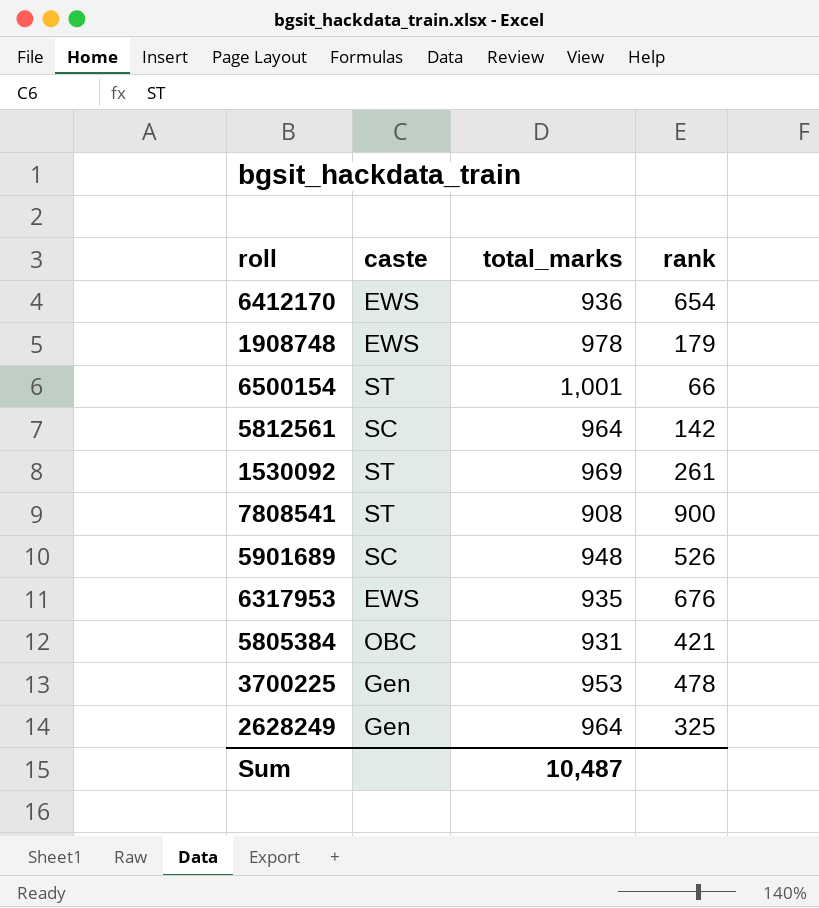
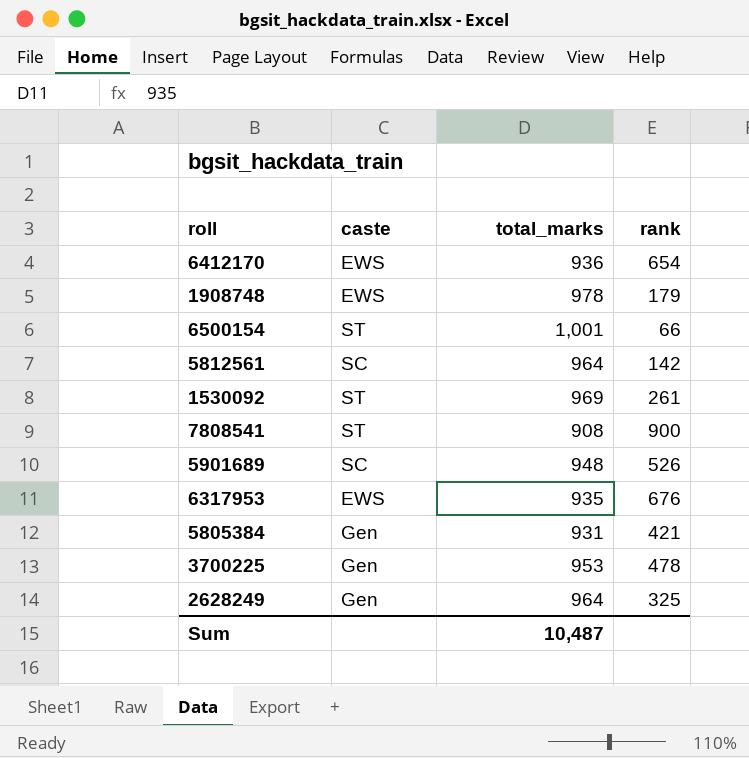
5805384 | caste: OBC -> Gen

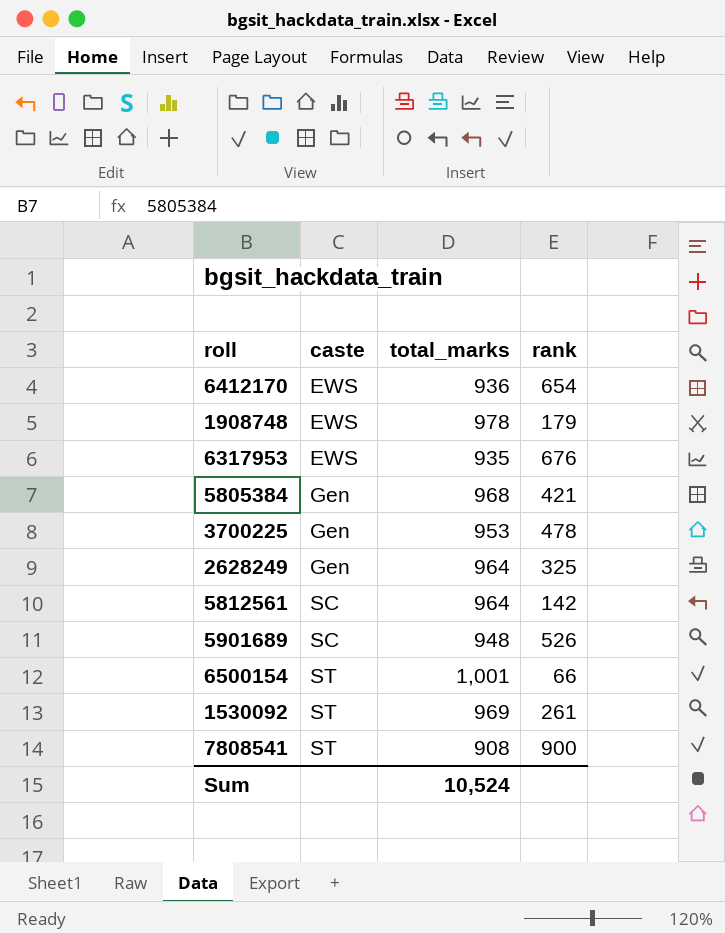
row order: none -> caste ascending
5805384 | total_marks: 931 -> 968
Sum | total_marks: 10,487 -> 10,524

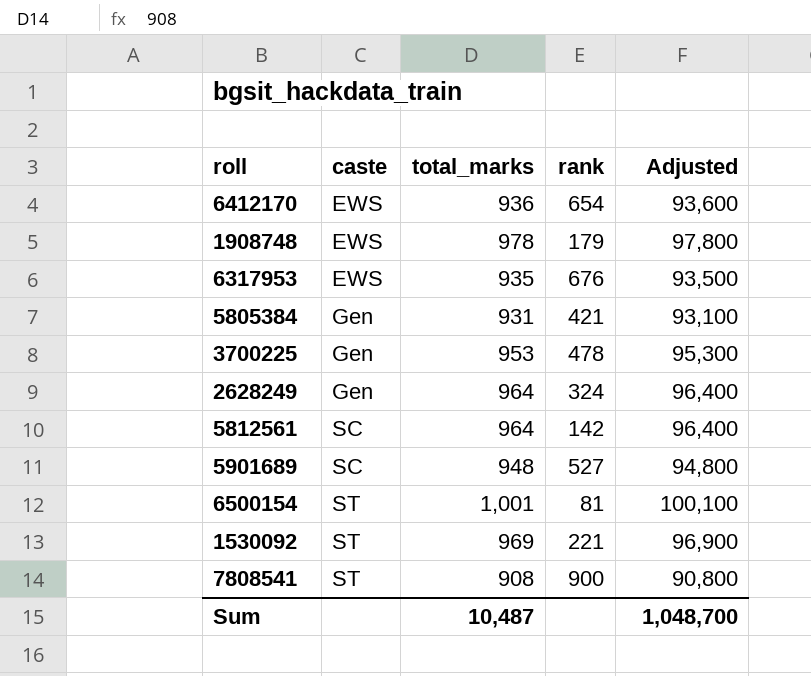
column Adjusted | formula: none -> [total_marks] * 100
5805384 | total_marks: 968 -> 931
2628249 | rank: 325 -> 324
5901689 | rank: 526 -> 527
6500154 | rank: 66 -> 81
1530092 | rank: 261 -> 221
Sum | total_marks: 10,524 -> 10,487

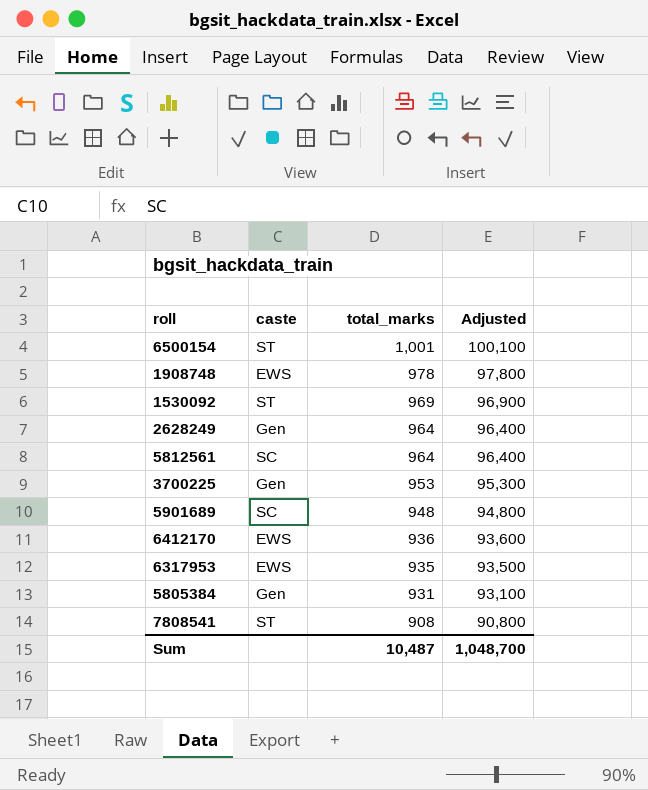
row order: caste ascending -> total_marks descending
column rank | position: 4 -> none

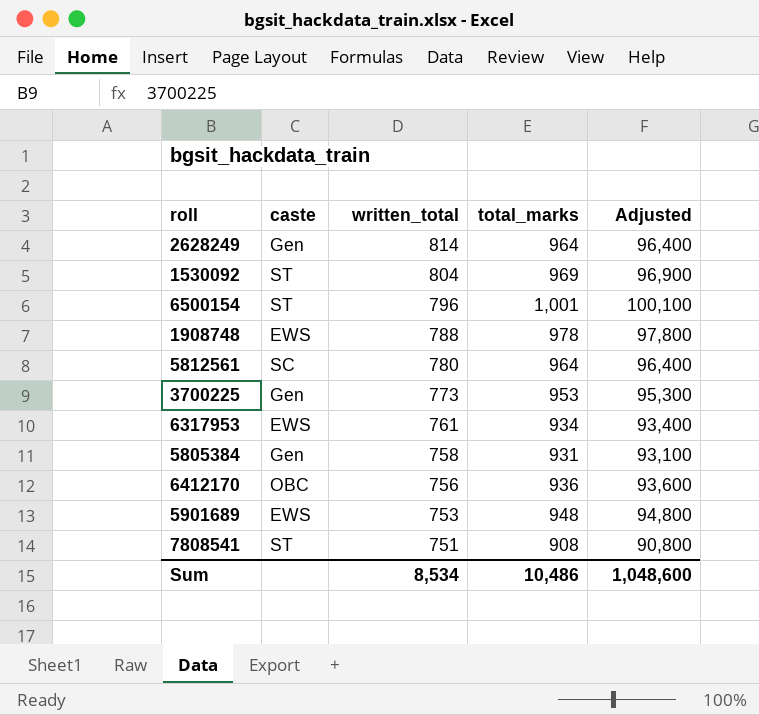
row order: total_marks descending -> written_total descending
column written_total | position: none -> 3
6317953 | total_marks: 935 -> 934
6317953 | Adjusted: 93,500 -> 93,400
6412170 | caste: EWS -> OBC
5901689 | caste: SC -> EWS
Sum | total_marks: 10,487 -> 10,486
Sum | Adjusted: 1,048,700 -> 1,048,600

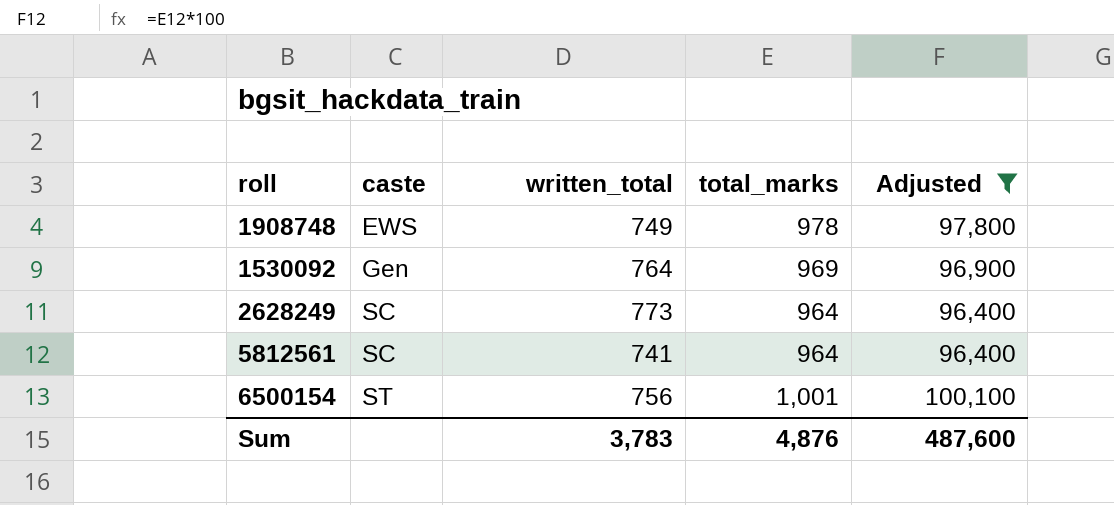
filter: none -> Adjusted >= 96,400
row order: written_total descending -> caste ascending
1908748 | written_total: 788 -> 749
1530092 | caste: ST -> Gen
1530092 | written_total: 804 -> 764
2628249 | caste: Gen -> SC
2628249 | written_total: 814 -> 773
5812561 | written_total: 780 -> 741
6500154 | written_total: 796 -> 756
Sum | written_total: 8,534 -> 3,783
Sum | total_marks: 10,486 -> 4,876
Sum | Adjusted: 1,048,600 -> 487,600

